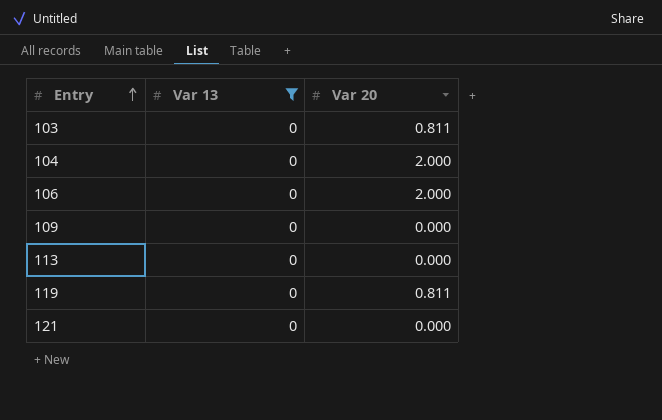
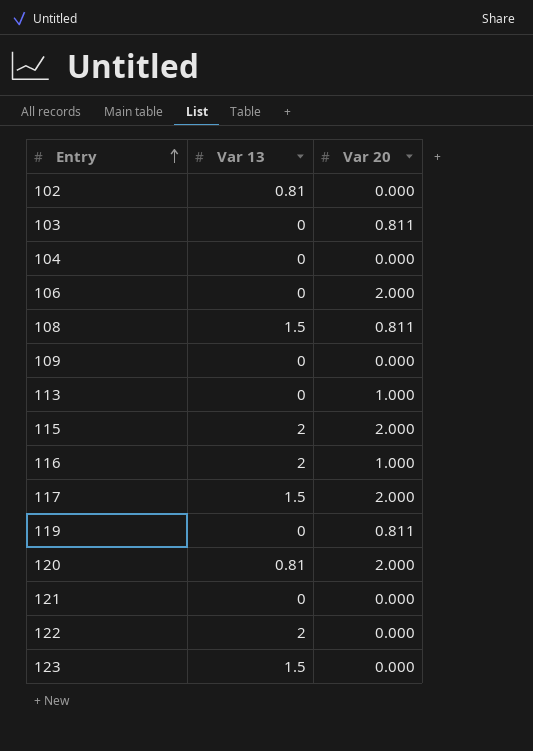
filter: Var 13 = 0 -> none
104 | Var 20: 2.000 -> 0.000
113 | Var 20: 0.000 -> 1.000

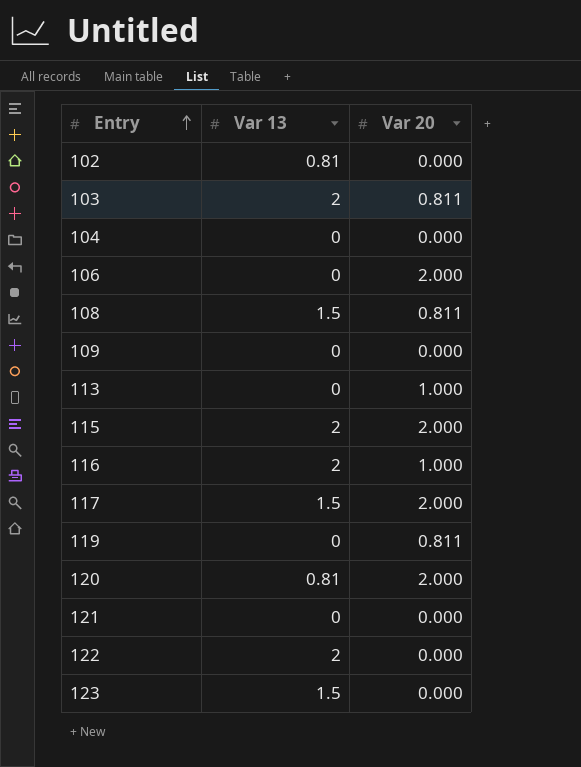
103 | Var 13: 0 -> 2

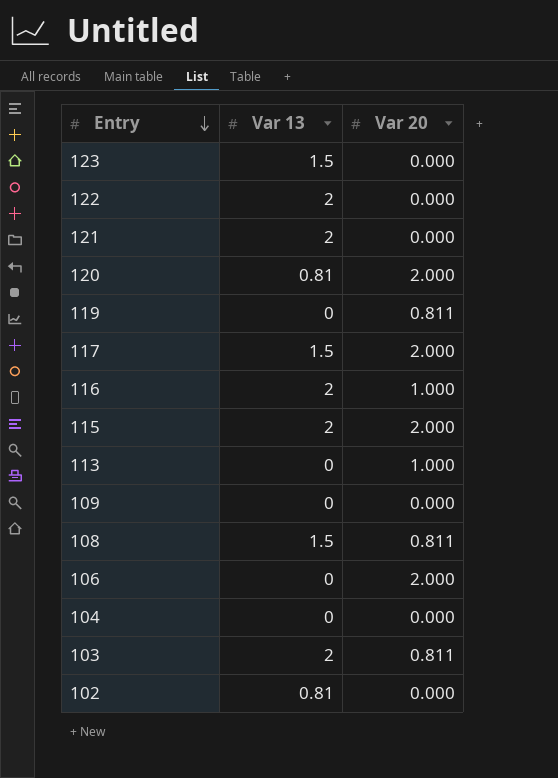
row order: Entry ascending -> Entry descending
121 | Var 13: 0 -> 2

